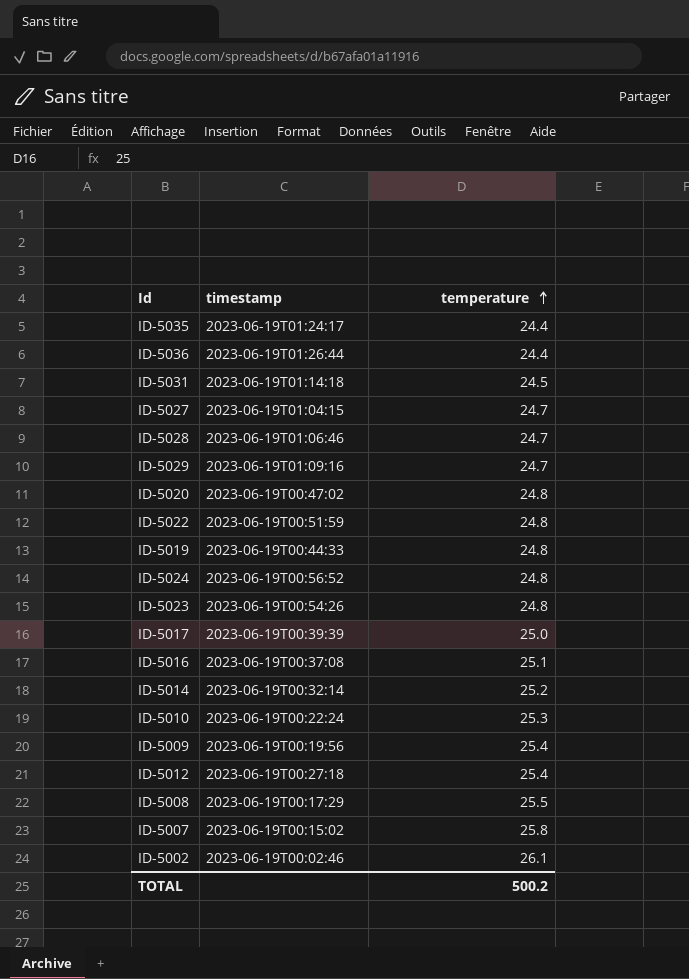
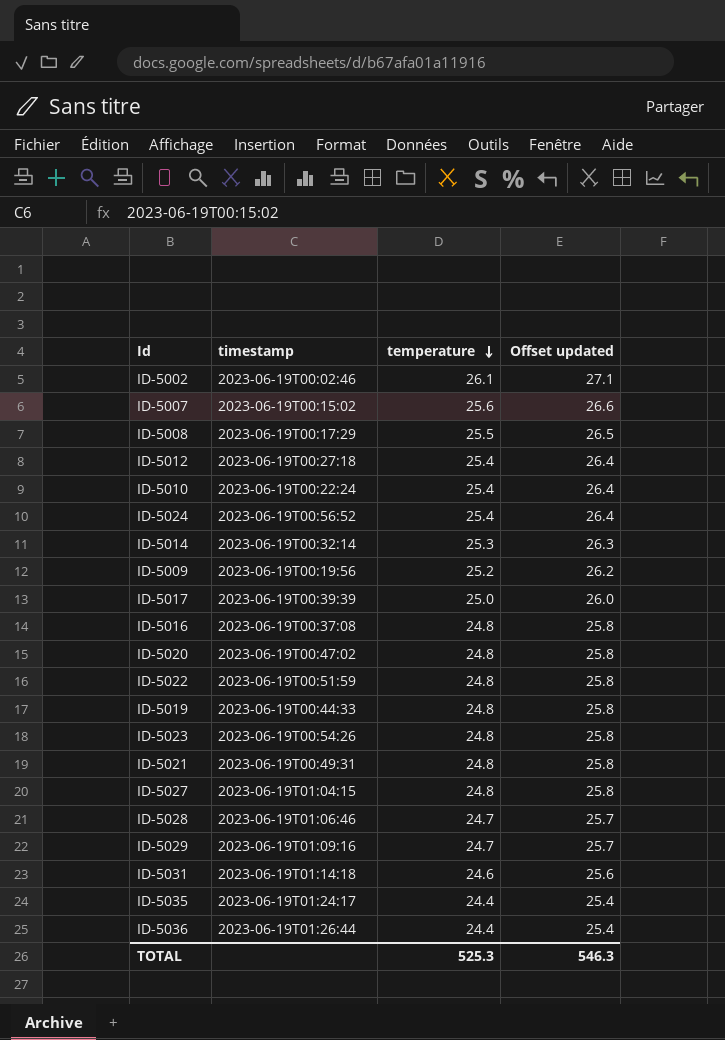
row order: temperature ascending -> temperature descending
column Offset updated | formula: none -> [temperature] + 1
ID-5007 | temperature: 25.8 -> 25.6
ID-5010 | temperature: 25.3 -> 25.4
ID-5024 | temperature: 24.8 -> 25.4
ID-5014 | temperature: 25.2 -> 25.3
ID-5009 | temperature: 25.4 -> 25.2
ID-5016 | temperature: 25.1 -> 24.8
row ID-5021: none -> 2023-06-19T00:49:31 | 24.8 | 25.8
ID-5027 | temperature: 24.7 -> 24.8
ID-5031 | temperature: 24.5 -> 24.6
TOTAL | temperature: 500.2 -> 525.3

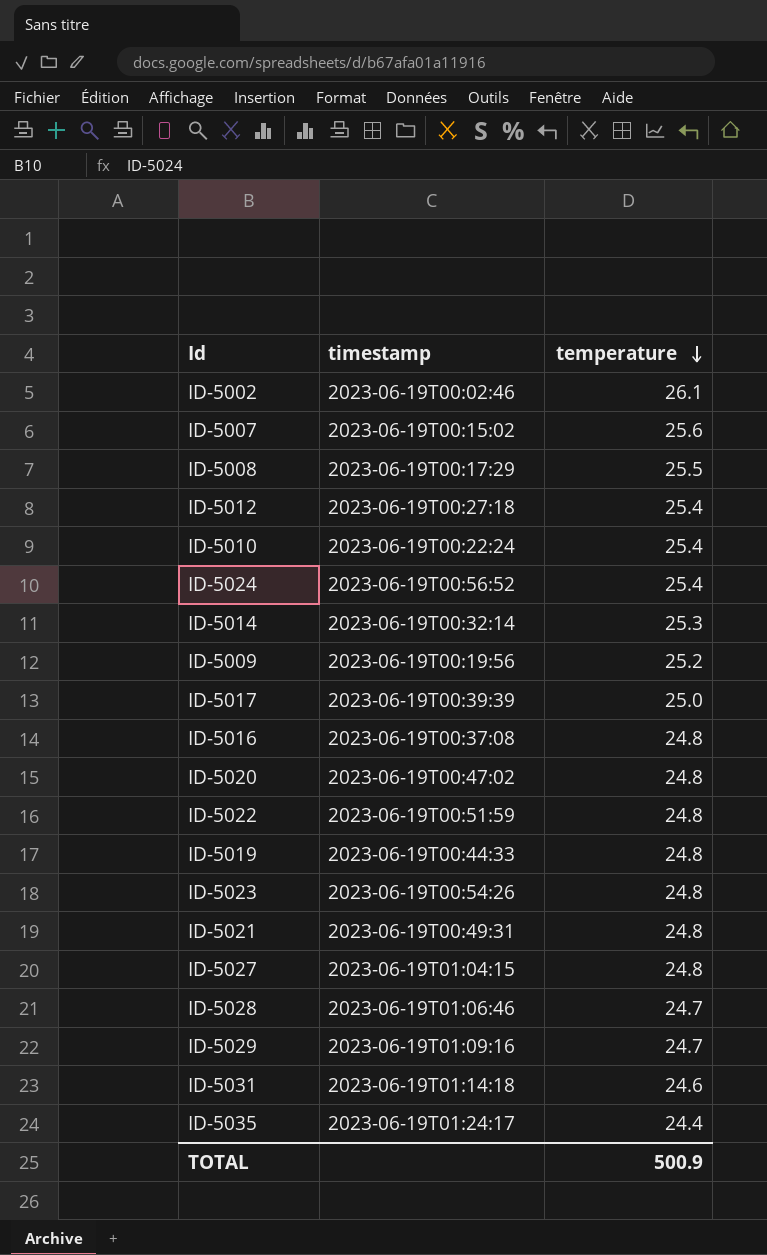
column Offset updated | formula: [temperature] + 1 -> none
row ID-5036: 2023-06-19T01:26:44 | 24.4 | 25.4 -> none
TOTAL | temperature: 525.3 -> 500.9

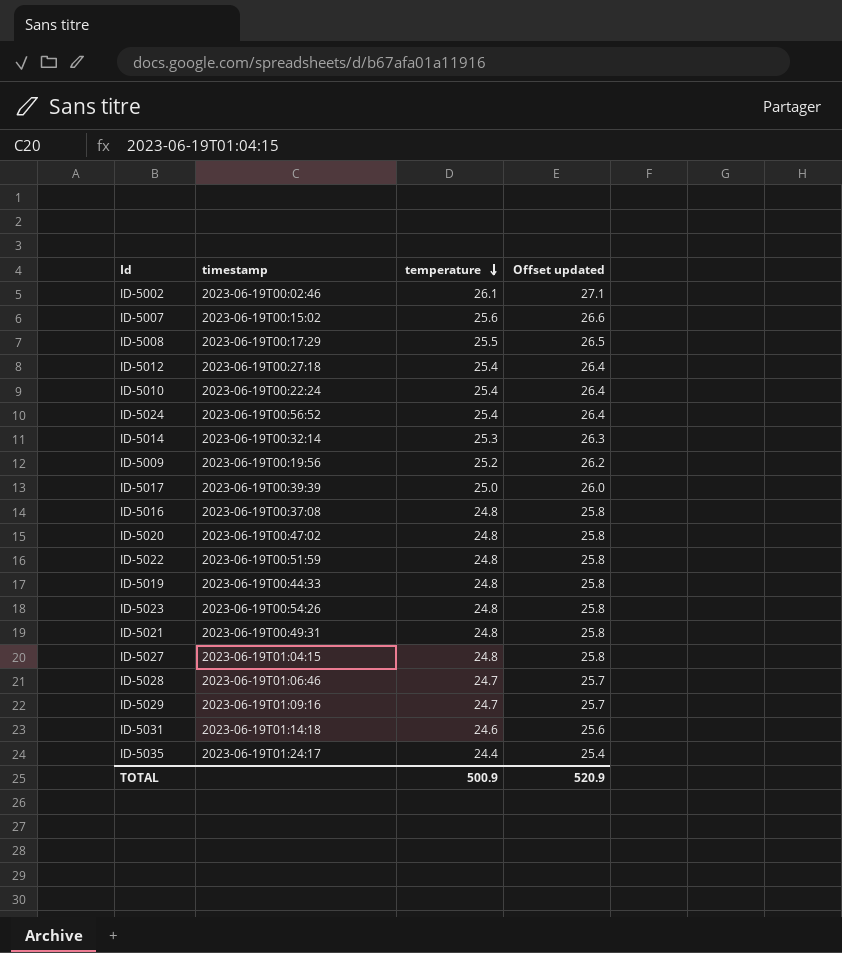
column Offset updated | formula: none -> [temperature] + 1

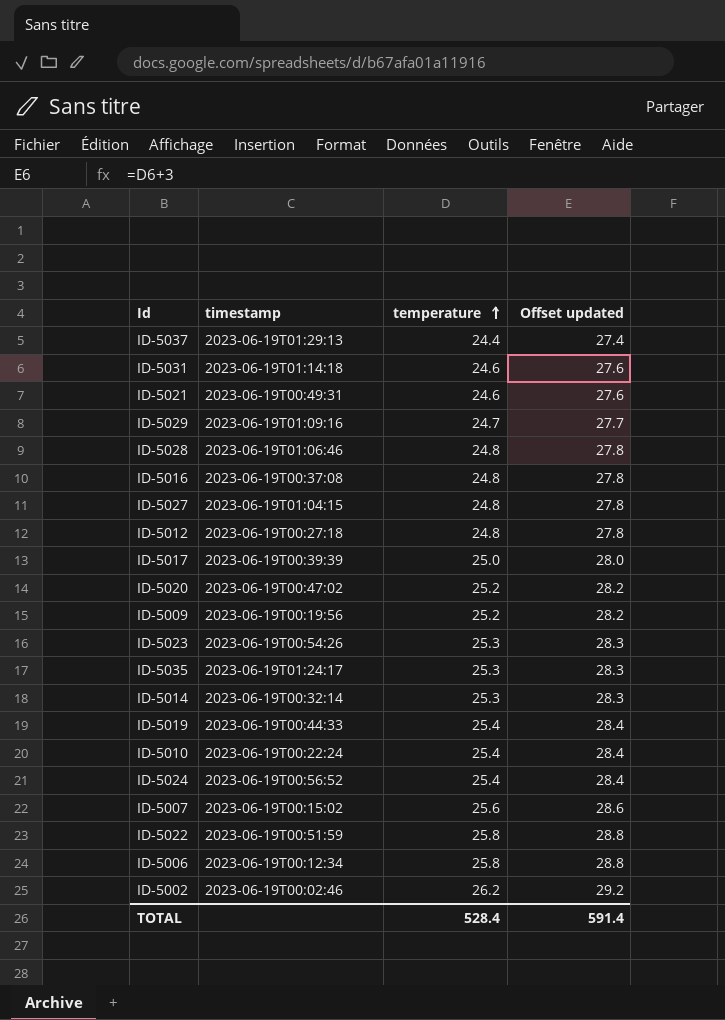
row order: temperature descending -> temperature ascending
column Offset updated | formula: [temperature] + 1 -> [temperature] + 3
row ID-5008: 2023-06-19T00:17:29 | 25.5 | 26.5 -> none
row ID-5037: none -> 2023-06-19T01:29:13 | 24.4 | 27.4
ID-5021 | temperature: 24.8 -> 24.6
ID-5028 | temperature: 24.7 -> 24.8
ID-5012 | temperature: 25.4 -> 24.8
ID-5020 | temperature: 24.8 -> 25.2
ID-5023 | temperature: 24.8 -> 25.3
ID-5035 | temperature: 24.4 -> 25.3
ID-5019 | temperature: 24.8 -> 25.4
ID-5022 | temperature: 24.8 -> 25.8
row ID-5006: none -> 2023-06-19T00:12:34 | 25.8 | 28.8
ID-5002 | temperature: 26.1 -> 26.2
TOTAL | temperature: 500.9 -> 528.4
TOTAL | Offset updated: 520.9 -> 591.4

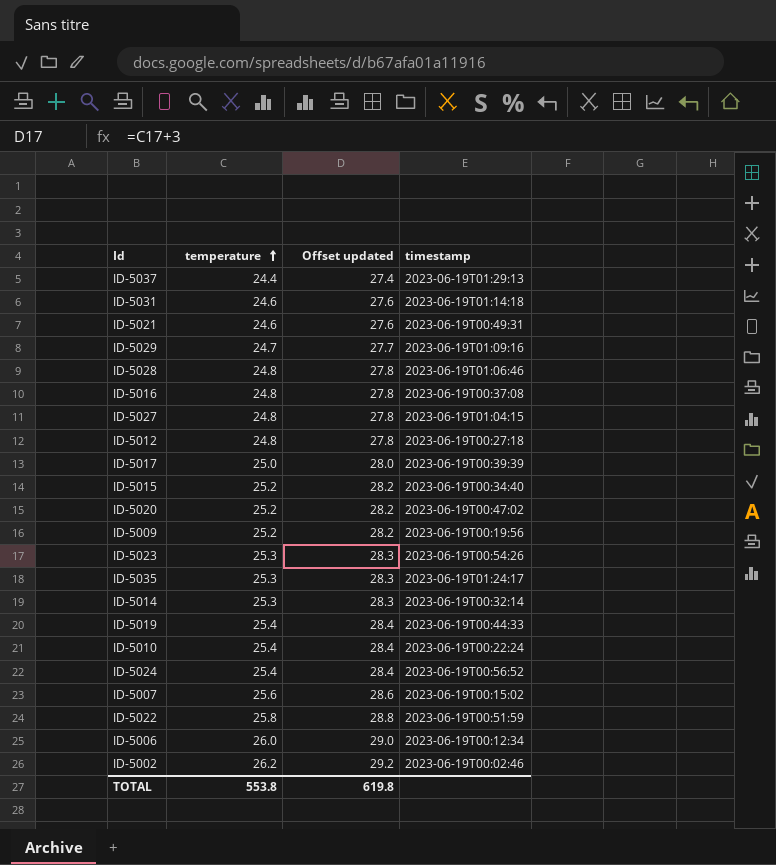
column timestamp | position: 2 -> 4
row ID-5015: none -> 25.2 | 28.2 | 2023-06-19T00:34:40
ID-5006 | temperature: 25.8 -> 26.0
ID-5006 | Offset updated: 28.8 -> 29.0
TOTAL | temperature: 528.4 -> 553.8
TOTAL | Offset updated: 591.4 -> 619.8

